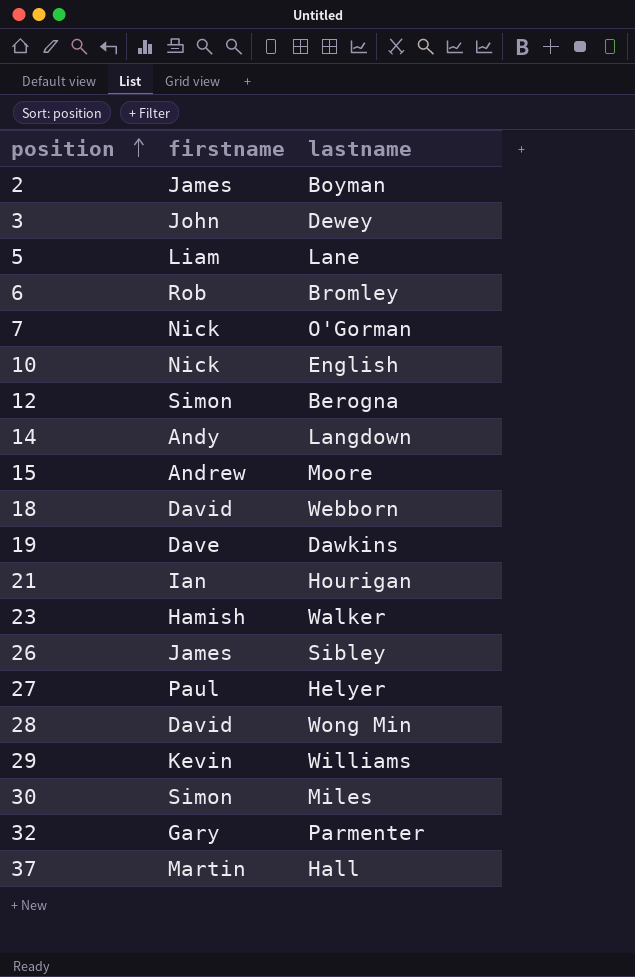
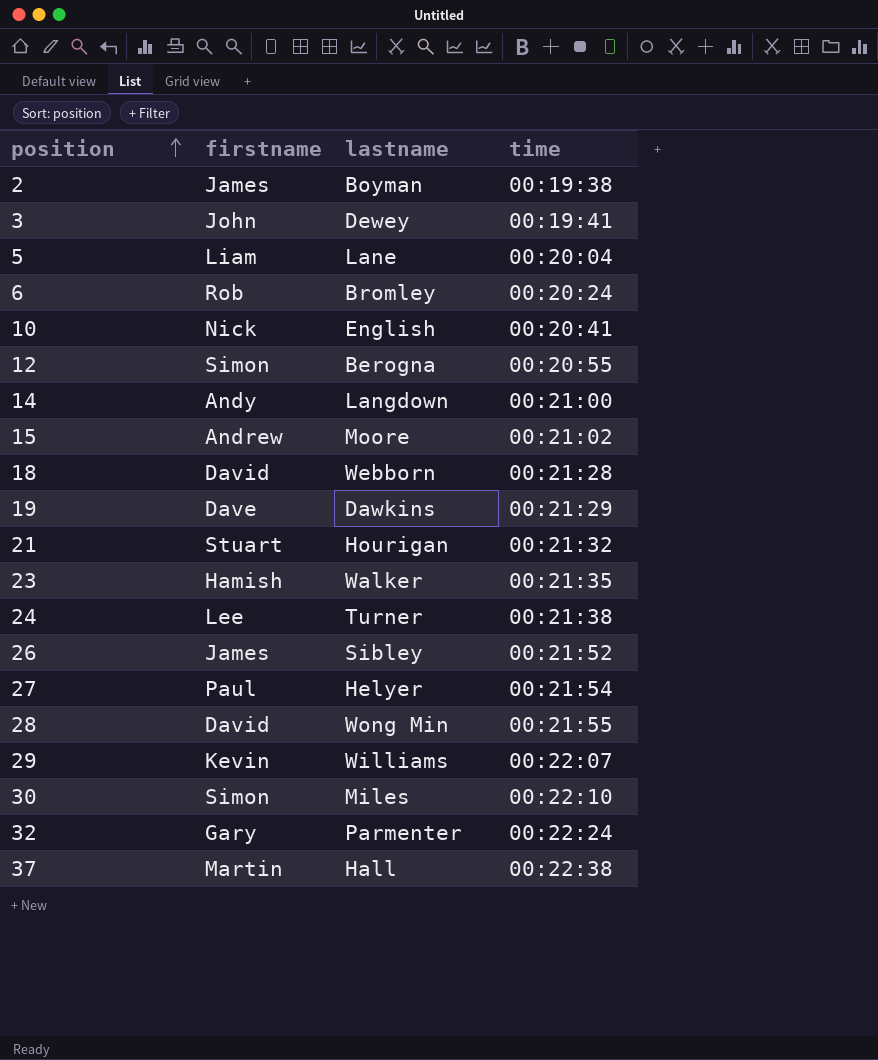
column time | position: none -> 4
row 7: Nick | O'Gorman -> none
21 | firstname: Ian -> Stuart
row 24: none -> Lee | Turner | 00:21:38

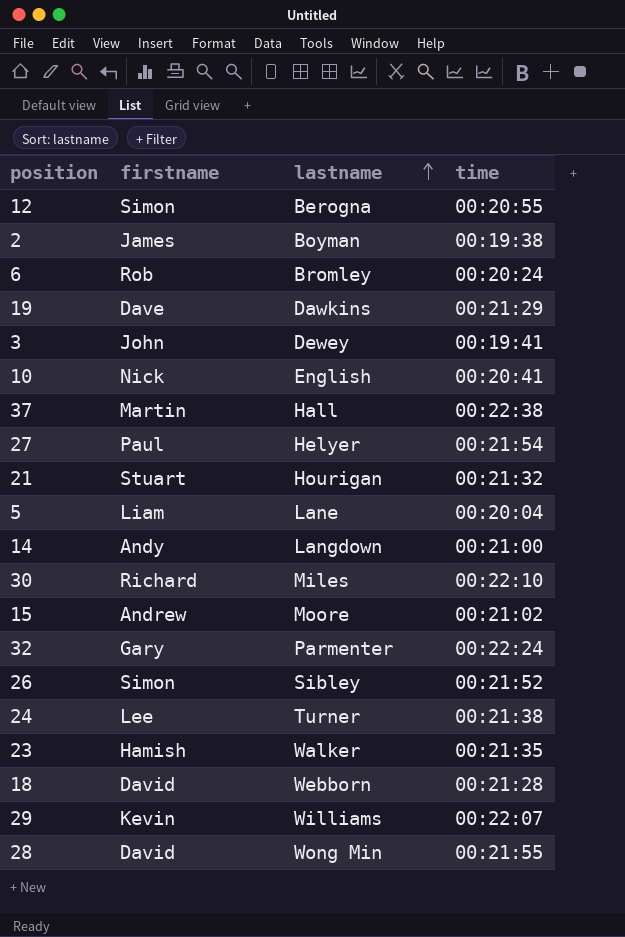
row order: position ascending -> lastname ascending
30 | firstname: Simon -> Richard
26 | firstname: James -> Simon

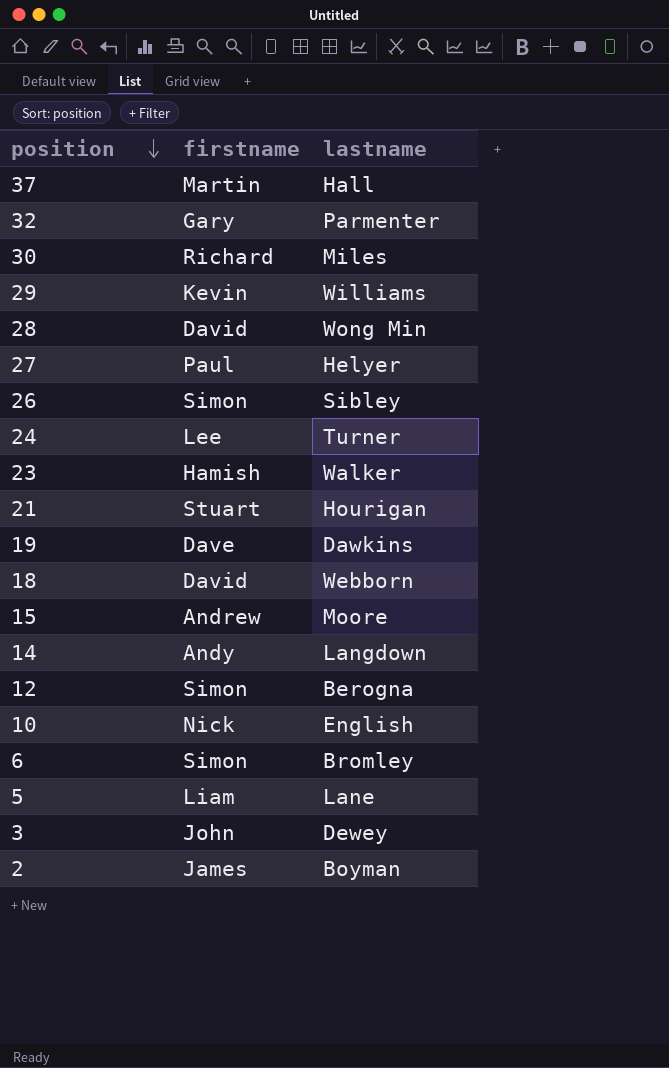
row order: lastname ascending -> position descending
column time | position: 4 -> none
6 | firstname: Rob -> Simon

